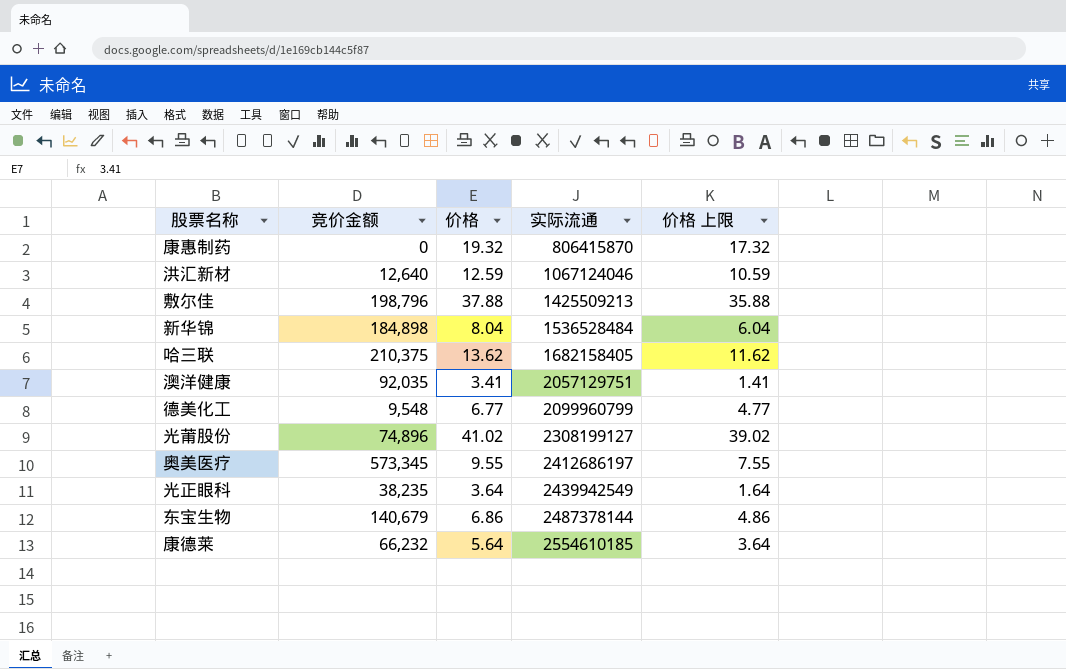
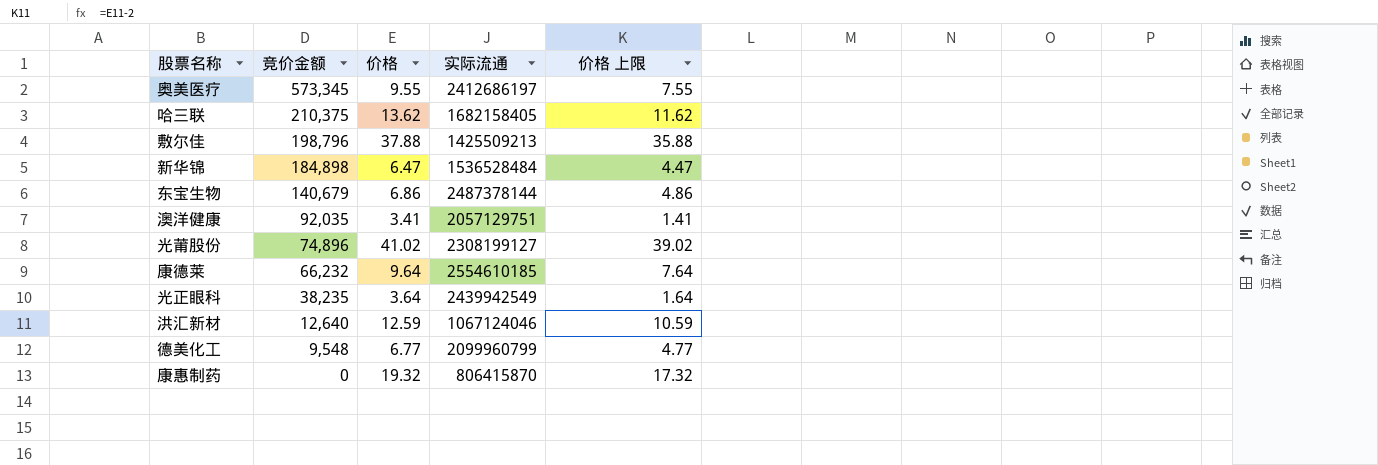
row order: 实际流通 ascending -> 竞价金额 descending
新华锦 | 价格: 8.04 -> 6.47
新华锦 | 价格 上限: 6.04 -> 4.47
康德莱 | 价格: 5.64 -> 9.64
康德莱 | 价格 上限: 3.64 -> 7.64

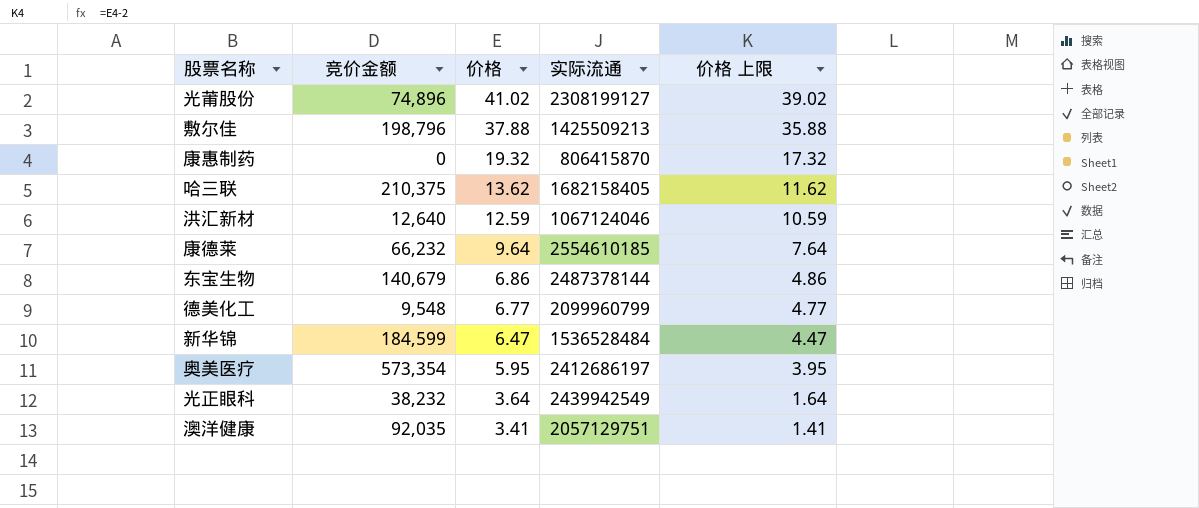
row order: 竞价金额 descending -> 价格 descending
新华锦 | 竞价金额: 184,898 -> 184,599
奥美医疗 | 竞价金额: 573,345 -> 573,354
奥美医疗 | 价格: 9.55 -> 5.95
奥美医疗 | 价格 上限: 7.55 -> 3.95
光正眼科 | 竞价金额: 38,235 -> 38,232

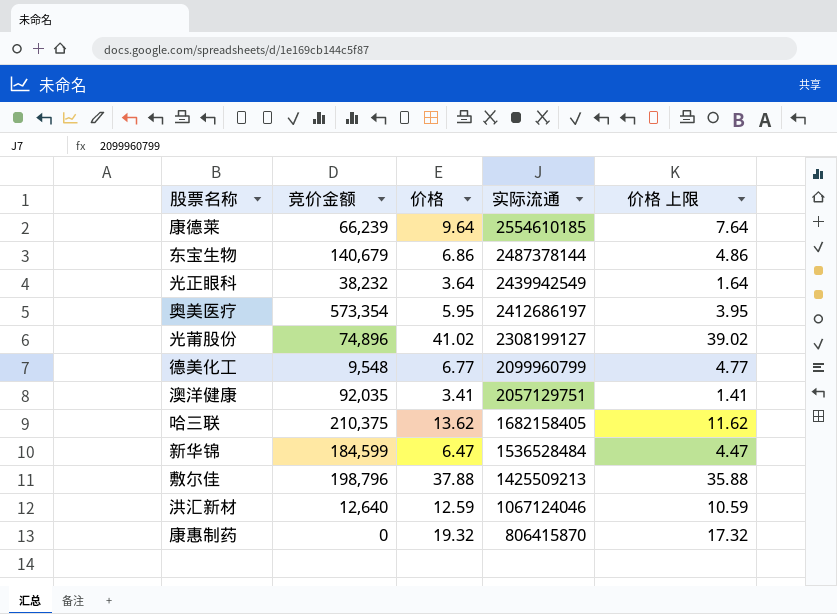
row order: 价格 descending -> 实际流通 descending
康德莱 | 竞价金额: 66,232 -> 66,239

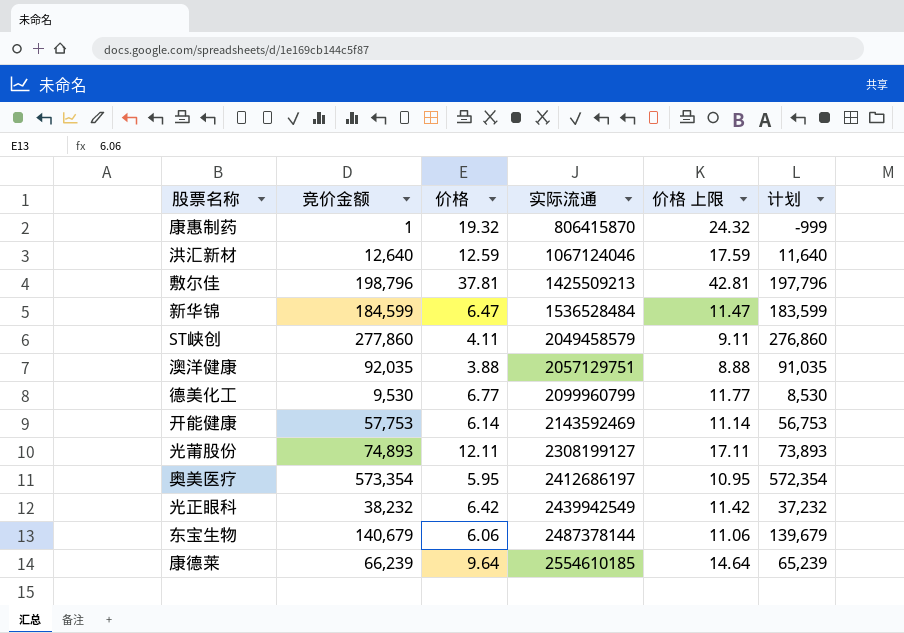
row order: 实际流通 descending -> 实际流通 ascending
column 价格 上限 | formula: [价格] - 2 -> [价格] + 5
column 计划 | formula: none -> [竞价金额] - 1000
row 哈三联: 210,375 | 13.62 | 1682158405 | 11.62 -> none
康惠制药 | 竞价金额: 0 -> 1
敷尔佳 | 价格: 37.88 -> 37.81
row ST峡创: none -> 277,860 | 4.11 | 2049458579 | 9.11 | 276,860
澳洋健康 | 价格: 3.41 -> 3.88
德美化工 | 竞价金额: 9,548 -> 9,530
row 开能健康: none -> 57,753 | 6.14 | 2143592469 | 11.14 | 56,753
光莆股份 | 竞价金额: 74,896 -> 74,893
光莆股份 | 价格: 41.02 -> 12.11
光正眼科 | 价格: 3.64 -> 6.42
东宝生物 | 价格: 6.86 -> 6.06

